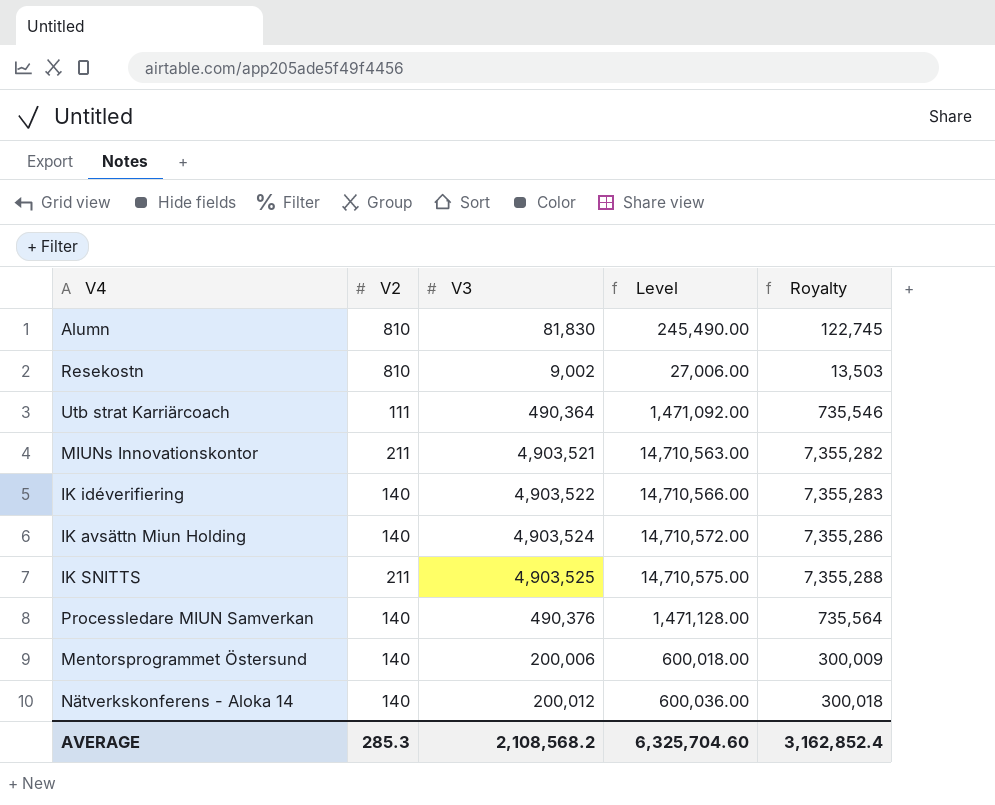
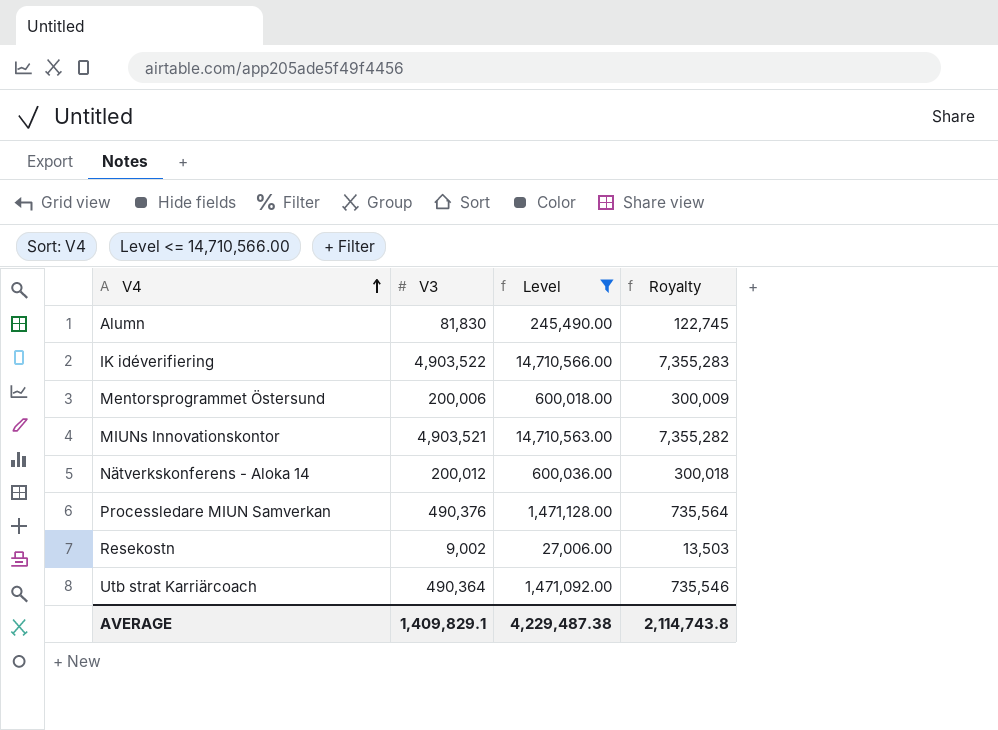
filter: none -> Level <= 14,710,566.00
row order: none -> V4 ascending
column V2 | position: 2 -> none
AVERAGE | V3: 2,108,568.2 -> 1,409,829.1
AVERAGE | Level: 6,325,704.60 -> 4,229,487.38
AVERAGE | Royalty: 3,162,852.4 -> 2,114,743.8

